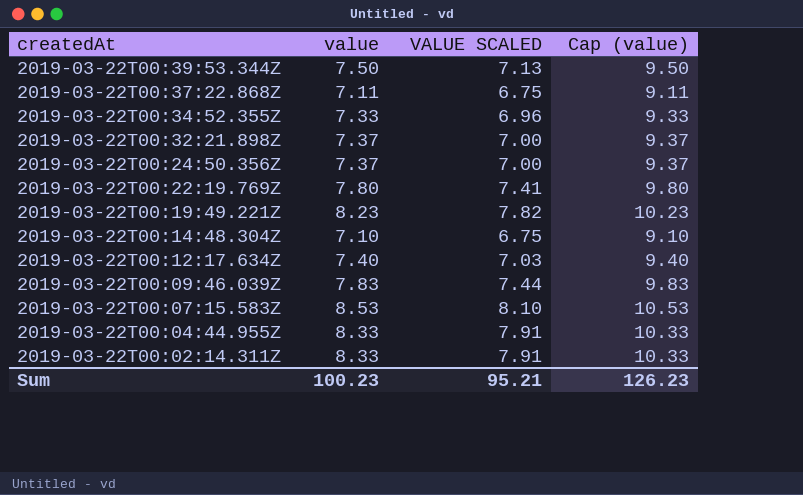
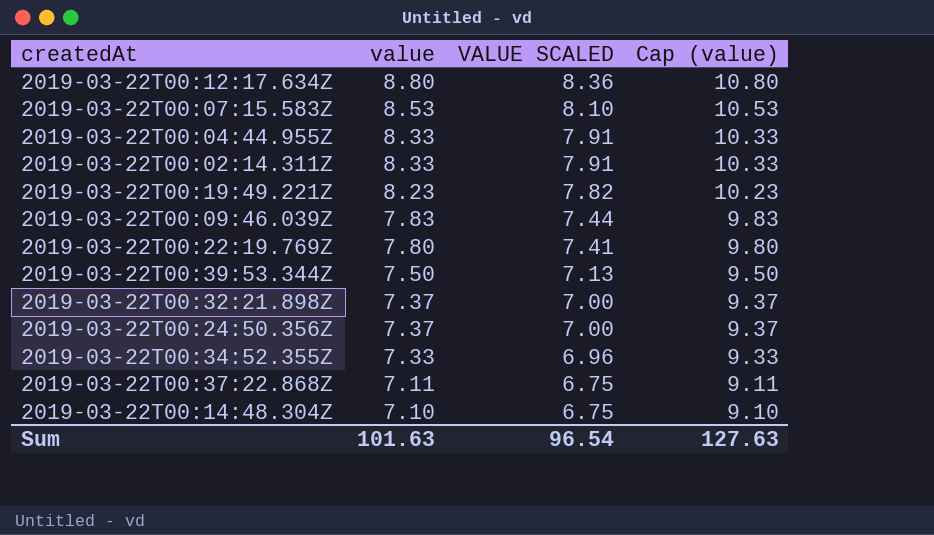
row order: createdAt descending -> value descending
2019-03-22T00:12:17.634Z | value: 7.40 -> 8.80
2019-03-22T00:12:17.634Z | VALUE SCALED: 7.03 -> 8.36
2019-03-22T00:12:17.634Z | Cap (value): 9.40 -> 10.80
Sum | value: 100.23 -> 101.63
Sum | VALUE SCALED: 95.21 -> 96.54
Sum | Cap (value): 126.23 -> 127.63

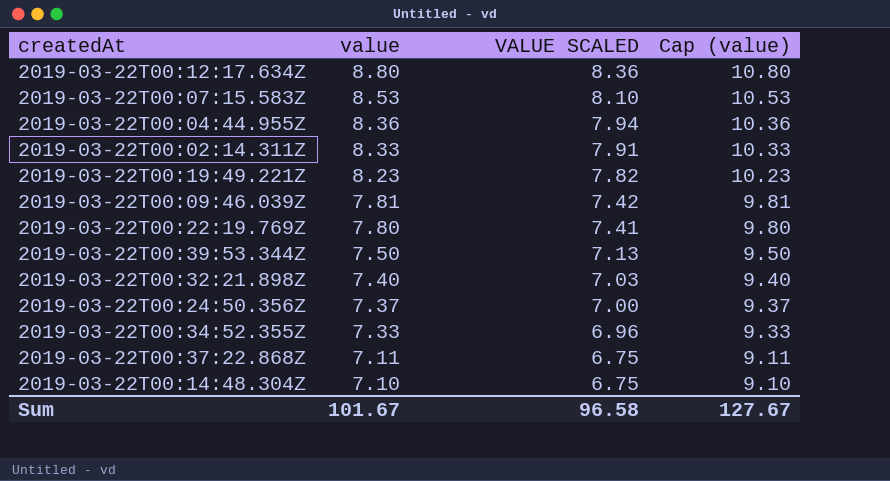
2019-03-22T00:04:44.955Z | value: 8.33 -> 8.36
2019-03-22T00:04:44.955Z | VALUE SCALED: 7.91 -> 7.94
2019-03-22T00:04:44.955Z | Cap (value): 10.33 -> 10.36
2019-03-22T00:09:46.039Z | value: 7.83 -> 7.81
2019-03-22T00:09:46.039Z | VALUE SCALED: 7.44 -> 7.42
2019-03-22T00:09:46.039Z | Cap (value): 9.83 -> 9.81
2019-03-22T00:32:21.898Z | value: 7.37 -> 7.40
2019-03-22T00:32:21.898Z | VALUE SCALED: 7.00 -> 7.03
2019-03-22T00:32:21.898Z | Cap (value): 9.37 -> 9.40
Sum | value: 101.63 -> 101.67
Sum | VALUE SCALED: 96.54 -> 96.58
Sum | Cap (value): 127.63 -> 127.67

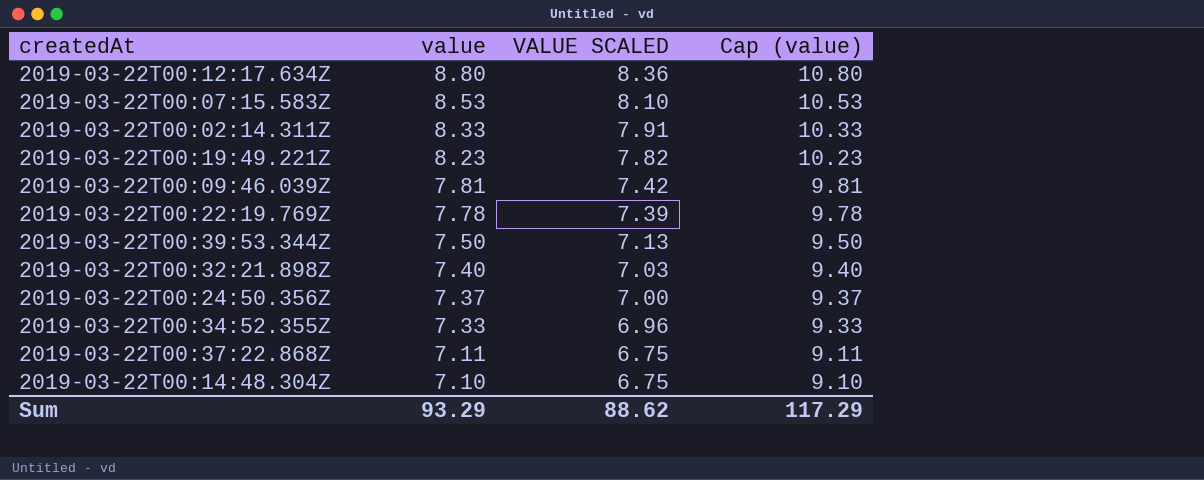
row 2019-03-22T00:04:44.955Z: 8.36 | 7.94 | 10.36 -> none
2019-03-22T00:22:19.769Z | value: 7.80 -> 7.78
2019-03-22T00:22:19.769Z | VALUE SCALED: 7.41 -> 7.39
2019-03-22T00:22:19.769Z | Cap (value): 9.80 -> 9.78
Sum | value: 101.67 -> 93.29
Sum | VALUE SCALED: 96.58 -> 88.62
Sum | Cap (value): 127.67 -> 117.29

